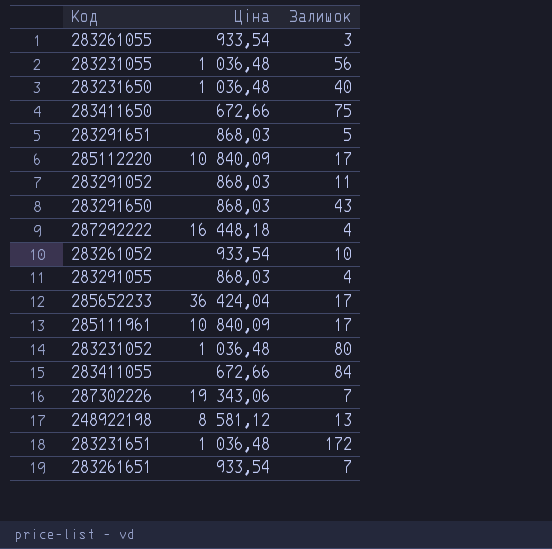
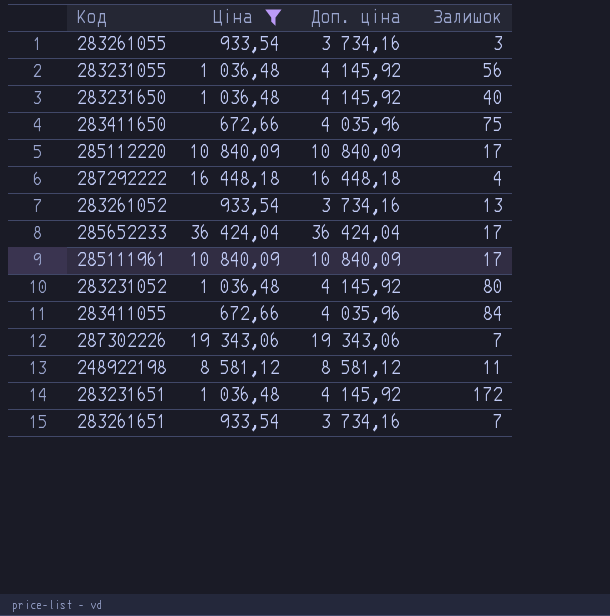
filter: none -> Ціна != 868,03
column Доп. ціна | position: none -> 3
283261052 | Залишок: 10 -> 13
248922198 | Залишок: 13 -> 11

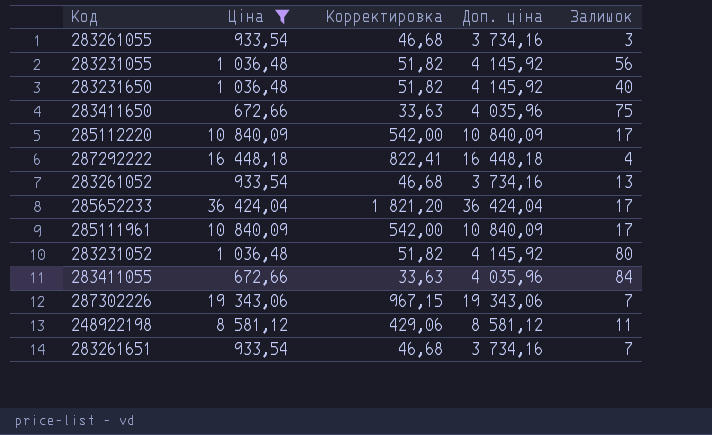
column Корректировка | formula: none -> [Ціна] * 0,05
row 283231651: 1 036,48 | 4 145,92 | 172 -> none

